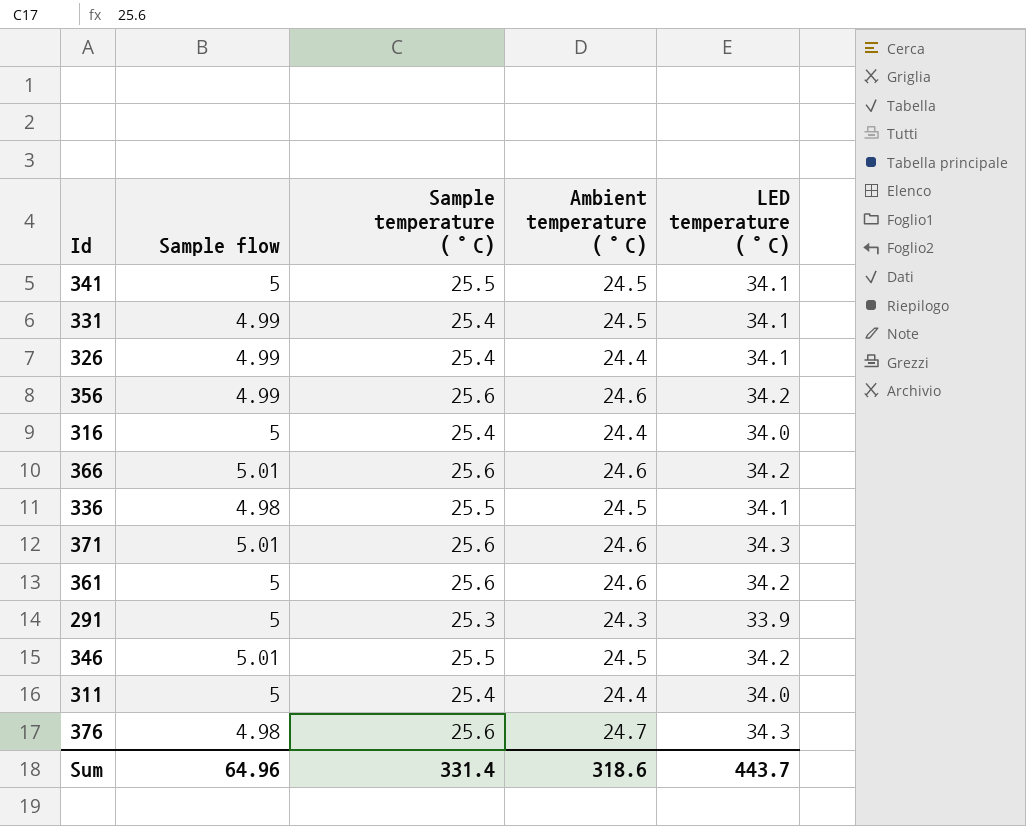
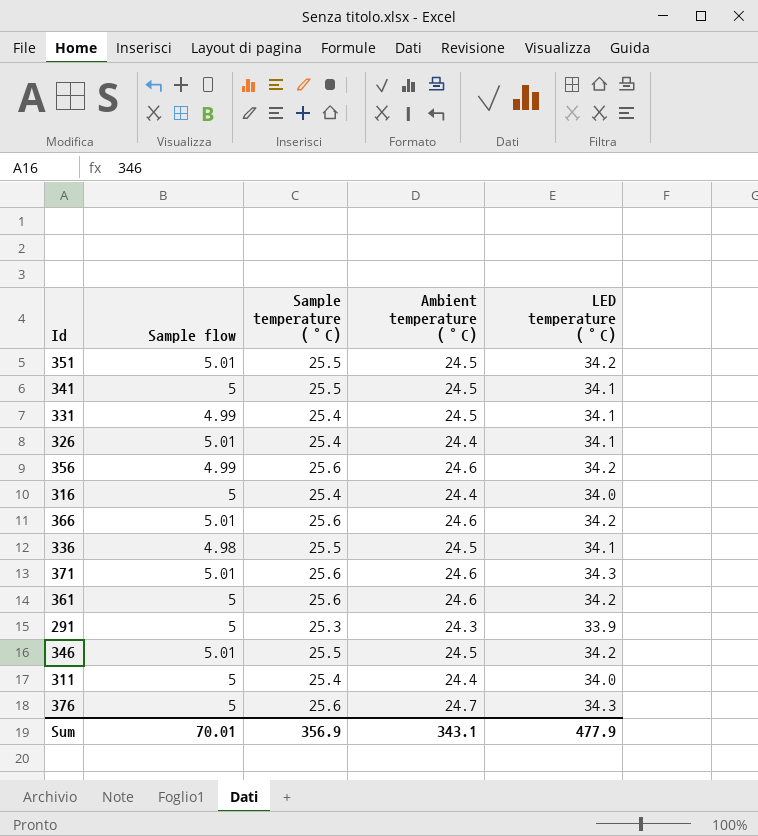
row 351: none -> 5.01 | 25.5 | 24.5 | 34.2
326 | Sample flow: 4.99 -> 5.01
376 | Sample flow: 4.98 -> 5
Sum | Sample flow: 64.96 -> 70.01
Sum | Sample temperature (°C): 331.4 -> 356.9
Sum | Ambient temperature (°C): 318.6 -> 343.1
Sum | LED temperature (°C): 443.7 -> 477.9

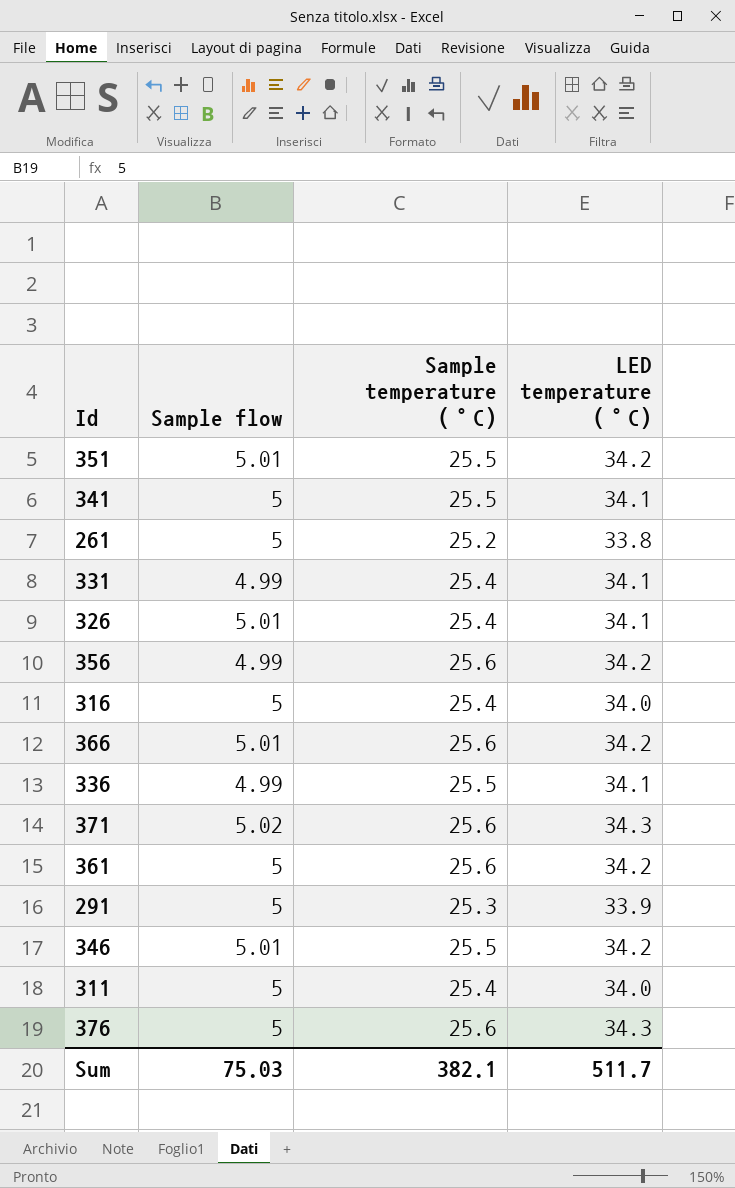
column Ambient temperature (°C) | position: 4 -> none
row 261: none -> 5 | 25.2 | 33.8
336 | Sample flow: 4.98 -> 4.99
371 | Sample flow: 5.01 -> 5.02
Sum | Sample flow: 70.01 -> 75.03
Sum | Sample temperature (°C): 356.9 -> 382.1
Sum | LED temperature (°C): 477.9 -> 511.7

